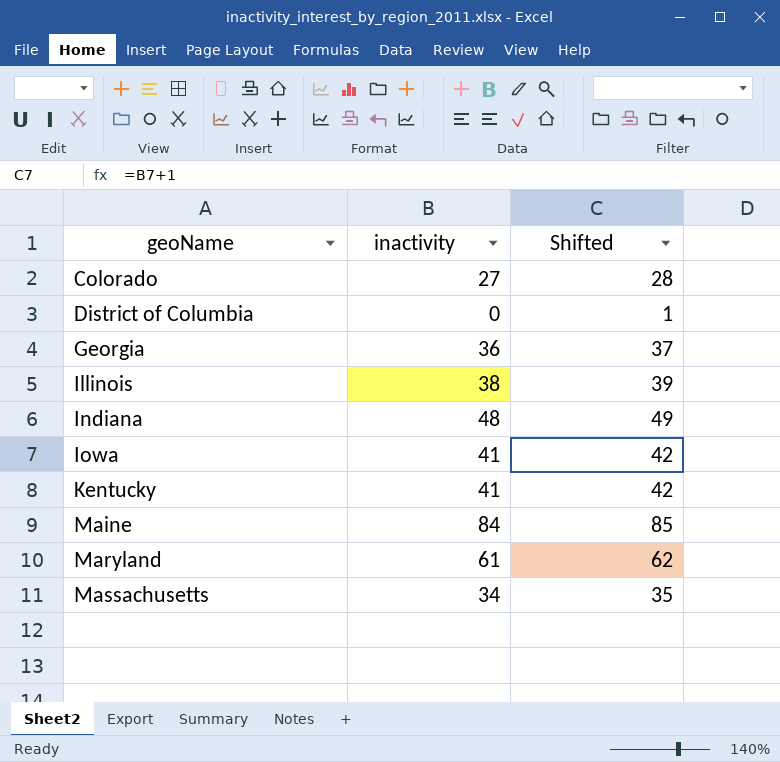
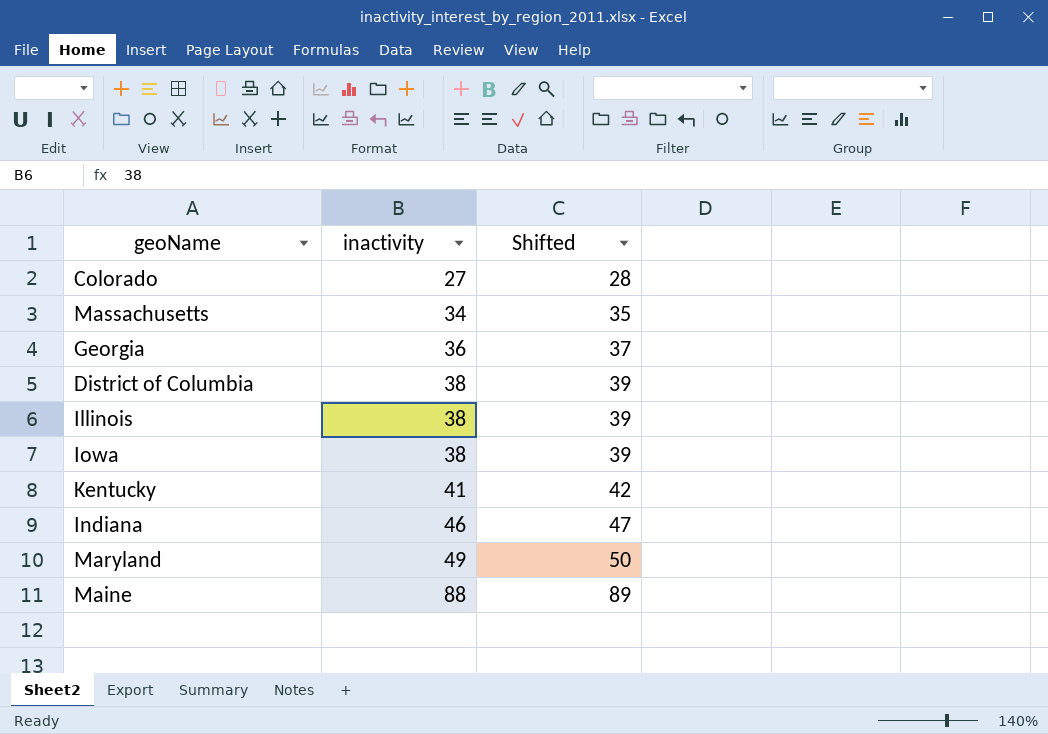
row order: geoName ascending -> inactivity ascending
District of Columbia | inactivity: 0 -> 38
District of Columbia | Shifted: 1 -> 39
Iowa | inactivity: 41 -> 38
Iowa | Shifted: 42 -> 39
Indiana | inactivity: 48 -> 46
Indiana | Shifted: 49 -> 47
Maryland | inactivity: 61 -> 49
Maryland | Shifted: 62 -> 50
Maine | inactivity: 84 -> 88
Maine | Shifted: 85 -> 89

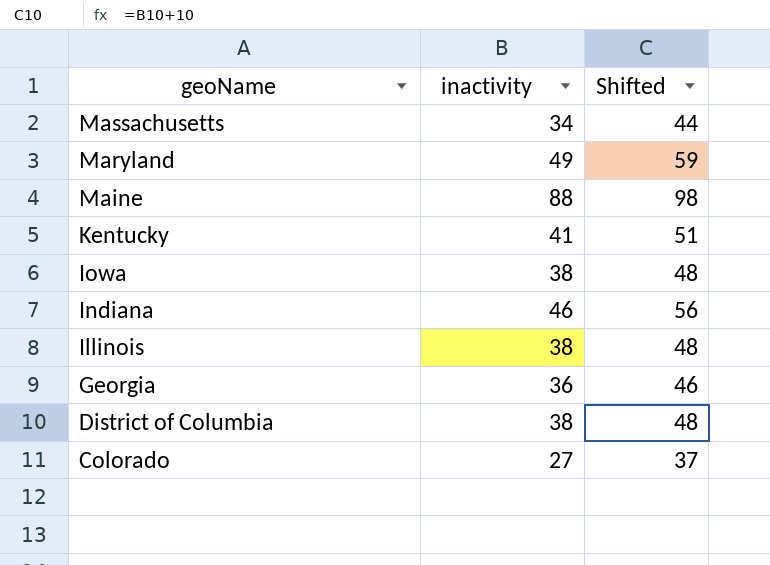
row order: inactivity ascending -> geoName descending
column Shifted | formula: [inactivity] + 1 -> [inactivity] + 10

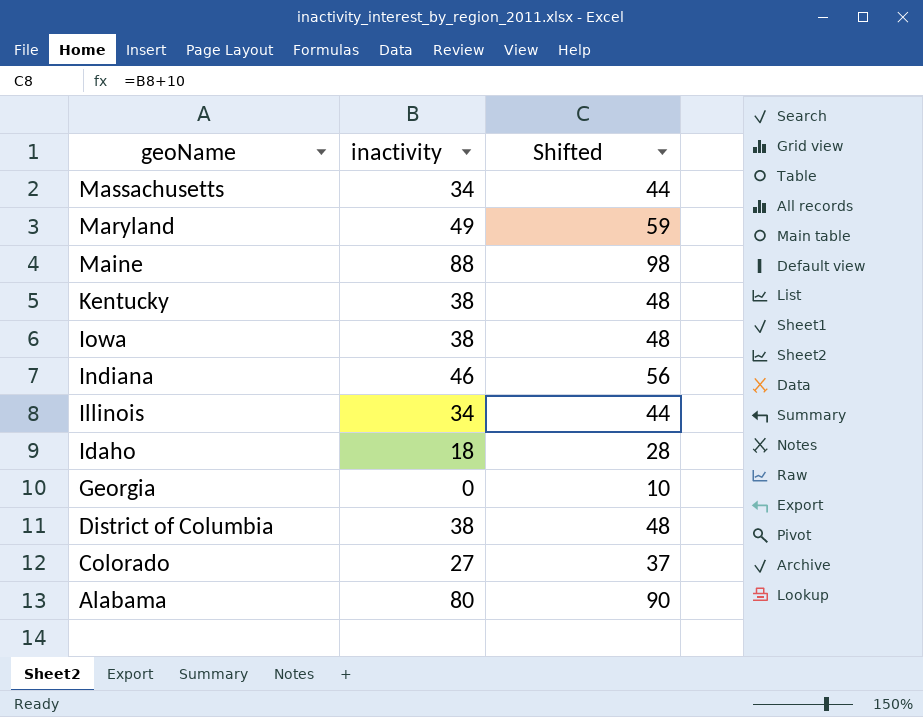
Kentucky | inactivity: 41 -> 38
Kentucky | Shifted: 51 -> 48
Illinois | inactivity: 38 -> 34
Illinois | Shifted: 48 -> 44
row Idaho: none -> 18 | 28
Georgia | inactivity: 36 -> 0
Georgia | Shifted: 46 -> 10
row Alabama: none -> 80 | 90

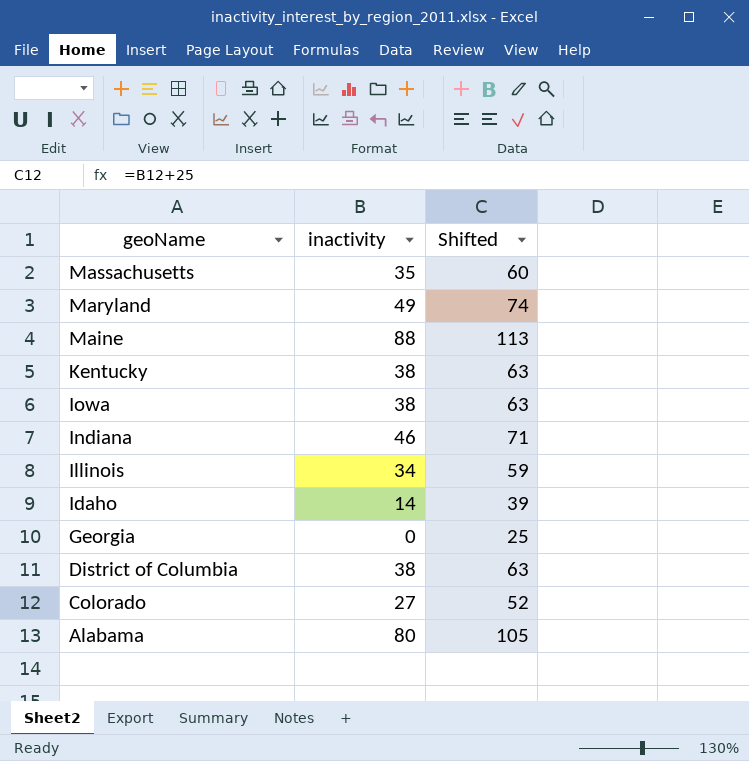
column Shifted | formula: [inactivity] + 10 -> [inactivity] + 25
Massachusetts | inactivity: 34 -> 35
Idaho | inactivity: 18 -> 14

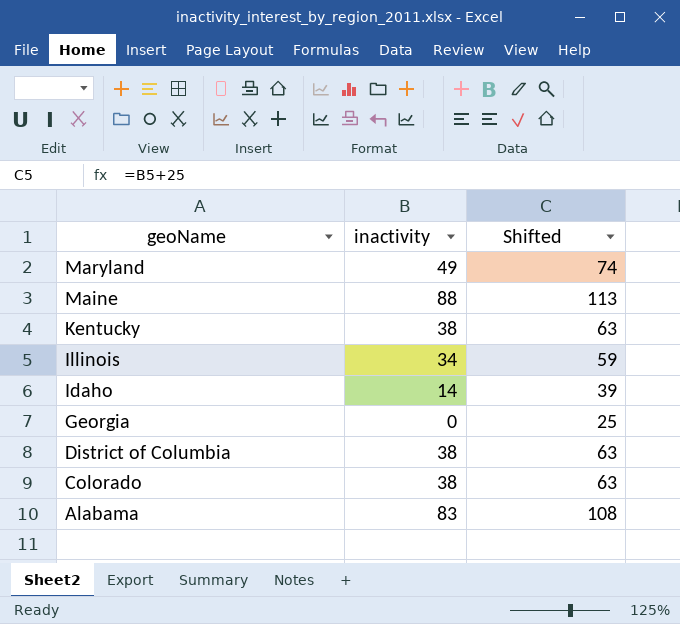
row Massachusetts: 35 | 60 -> none
row Iowa: 38 | 63 -> none
row Indiana: 46 | 71 -> none
Colorado | inactivity: 27 -> 38
Colorado | Shifted: 52 -> 63
Alabama | inactivity: 80 -> 83
Alabama | Shifted: 105 -> 108

